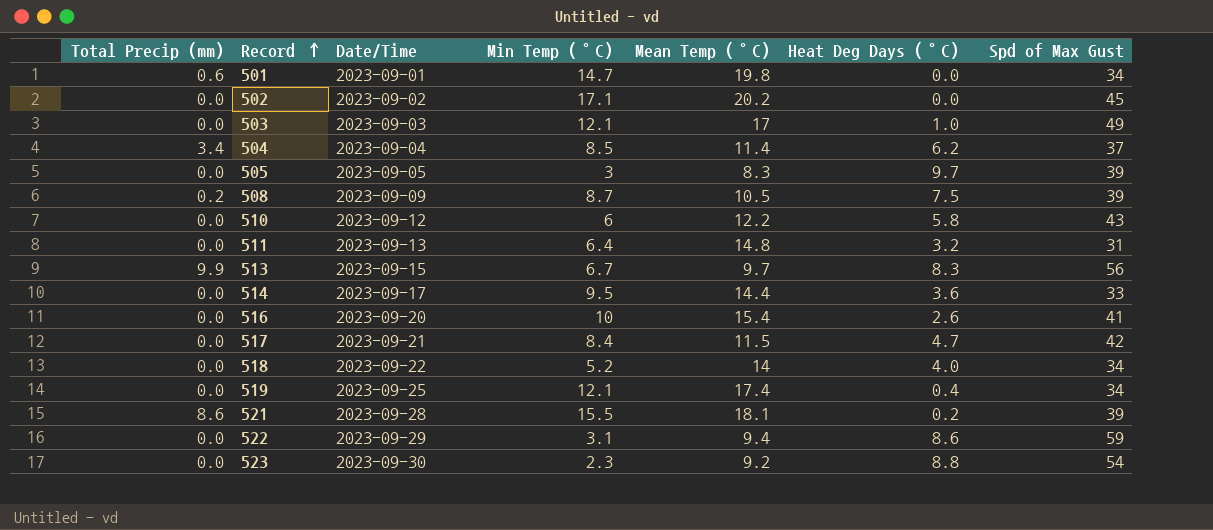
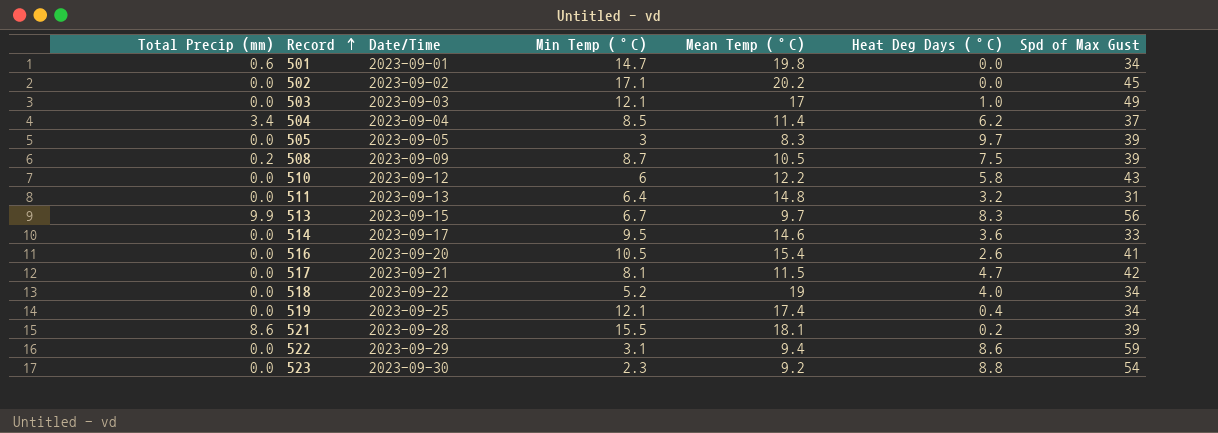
514 | Mean Temp (°C): 14.4 -> 14.6
516 | Min Temp (°C): 10 -> 10.5
517 | Min Temp (°C): 8.4 -> 8.1
518 | Mean Temp (°C): 14 -> 19

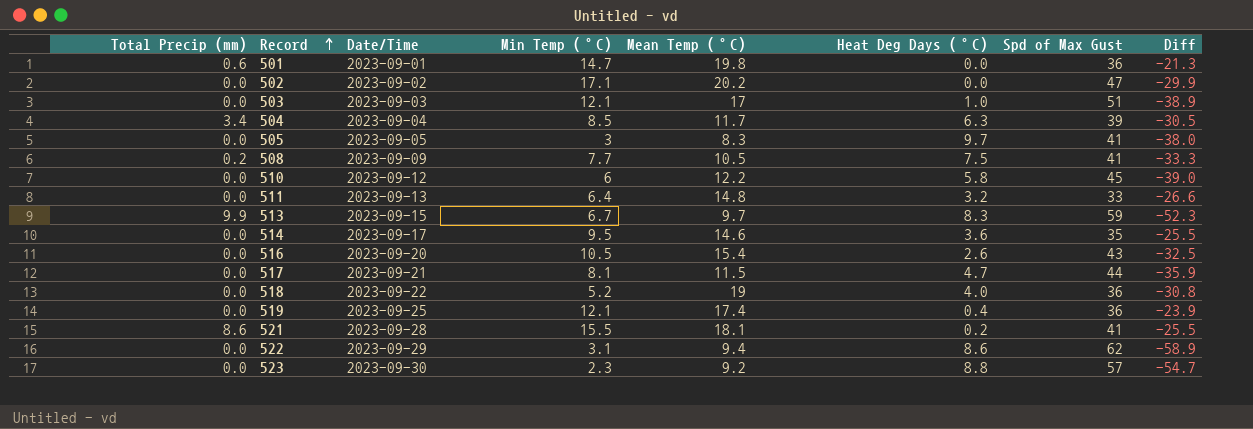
column Diff | formula: none -> [Min Temp (°C)] - [Spd of Max Gust]
501 | Spd of Max Gust: 34 -> 36
502 | Spd of Max Gust: 45 -> 47
503 | Spd of Max Gust: 49 -> 51
504 | Mean Temp (°C): 11.4 -> 11.7
504 | Heat Deg Days (°C): 6.2 -> 6.3
504 | Spd of Max Gust: 37 -> 39
505 | Spd of Max Gust: 39 -> 41
508 | Min Temp (°C): 8.7 -> 7.7
508 | Spd of Max Gust: 39 -> 41
510 | Spd of Max Gust: 43 -> 45
511 | Spd of Max Gust: 31 -> 33
513 | Spd of Max Gust: 56 -> 59
514 | Spd of Max Gust: 33 -> 35
516 | Spd of Max Gust: 41 -> 43
517 | Spd of Max Gust: 42 -> 44
518 | Spd of Max Gust: 34 -> 36
519 | Spd of Max Gust: 34 -> 36
521 | Spd of Max Gust: 39 -> 41
522 | Spd of Max Gust: 59 -> 62
523 | Spd of Max Gust: 54 -> 57

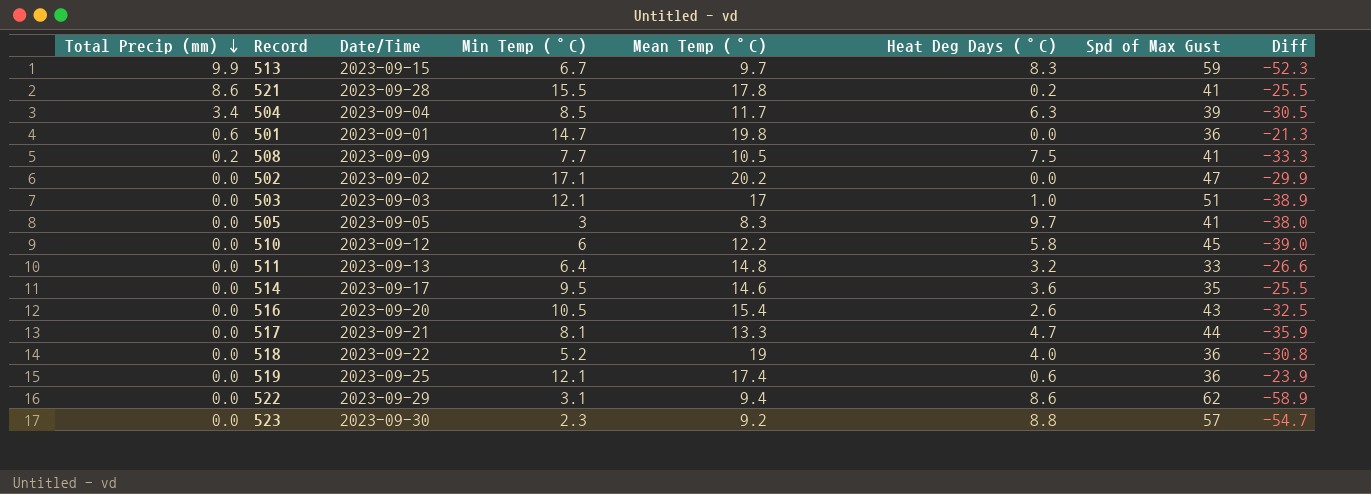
row order: Record ascending -> Total Precip (mm) descending
521 | Mean Temp (°C): 18.1 -> 17.8
517 | Mean Temp (°C): 11.5 -> 13.3
519 | Heat Deg Days (°C): 0.4 -> 0.6

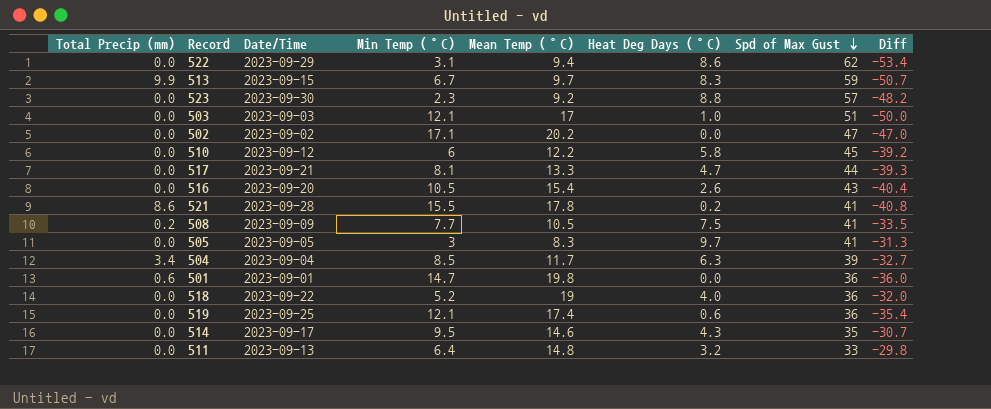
row order: Total Precip (mm) descending -> Spd of Max Gust descending
column Diff | formula: [Min Temp (°C)] - [Spd of Max Gust] -> [Heat Deg Days (°C)] - [Spd of Max Gust]
514 | Heat Deg Days (°C): 3.6 -> 4.3

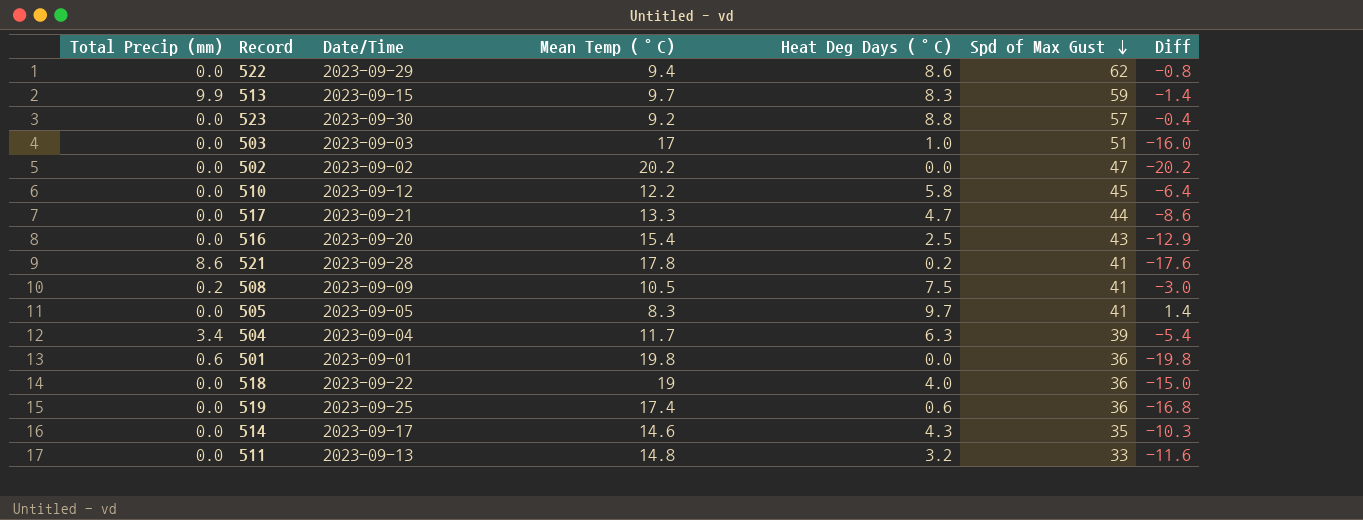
column Min Temp (°C) | position: 4 -> none
column Diff | formula: [Heat Deg Days (°C)] - [Spd of Max Gust] -> [Heat Deg Days (°C)] - [Mean Temp (°C)]
516 | Heat Deg Days (°C): 2.6 -> 2.5

